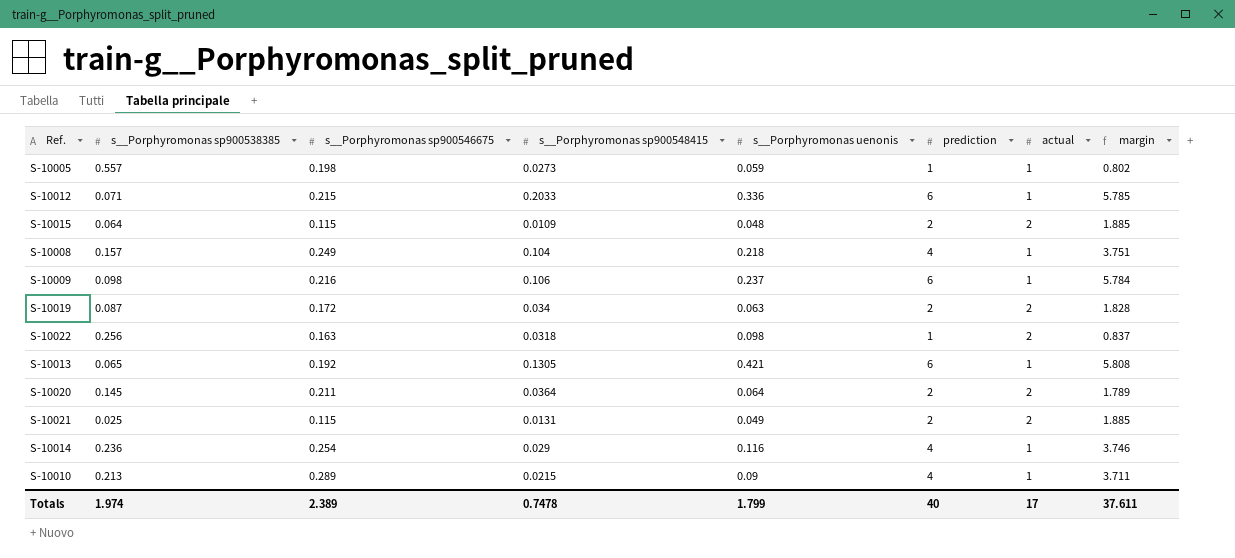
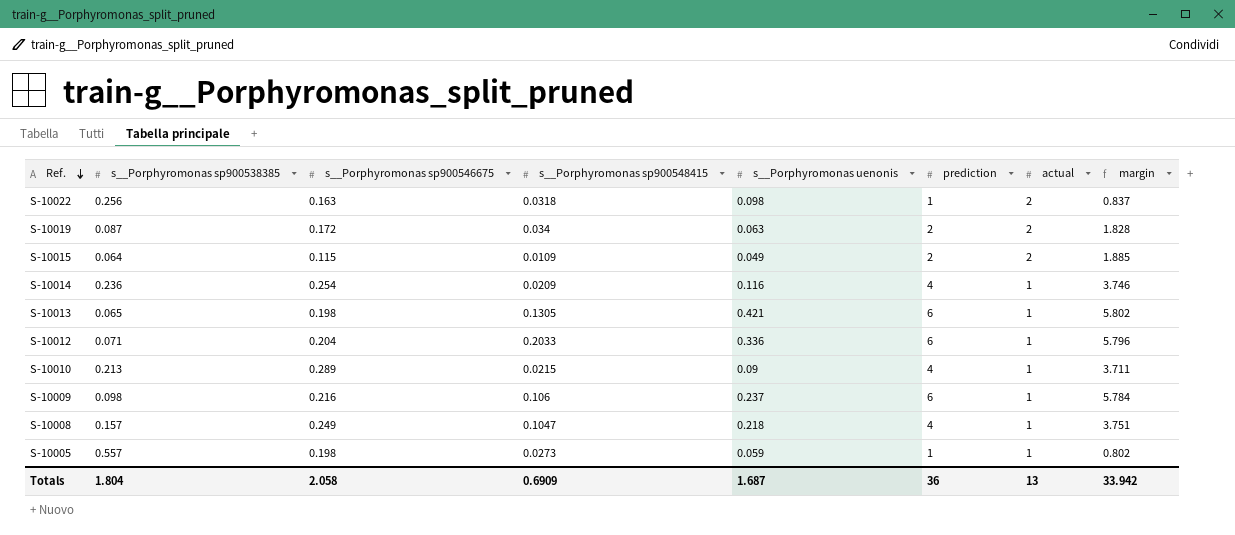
row order: none -> Ref. descending
row S-10020: 0.145 | 0.211 | 0.0364 | 0.064 | 2 | 2 | 1.789 -> none
row S-10021: 0.025 | 0.115 | 0.0131 | 0.049 | 2 | 2 | 1.885 -> none
S-10015 | s__Porphyromonas uenonis: 0.048 -> 0.049
S-10014 | s__Porphyromonas sp900548415: 0.029 -> 0.0209
S-10013 | s__Porphyromonas sp900546675: 0.192 -> 0.198
S-10013 | margin: 5.808 -> 5.802
S-10012 | s__Porphyromonas sp900546675: 0.215 -> 0.204
S-10012 | margin: 5.785 -> 5.796
S-10008 | s__Porphyromonas sp900548415: 0.104 -> 0.1047
Totals | s__Porphyromonas sp900538385: 1.974 -> 1.804
Totals | s__Porphyromonas sp900546675: 2.389 -> 2.058
Totals | s__Porphyromonas sp900548415: 0.7478 -> 0.6909
Totals | s__Porphyromonas uenonis: 1.799 -> 1.687
Totals | prediction: 40 -> 36
Totals | actual: 17 -> 13
Totals | margin: 37.611 -> 33.942

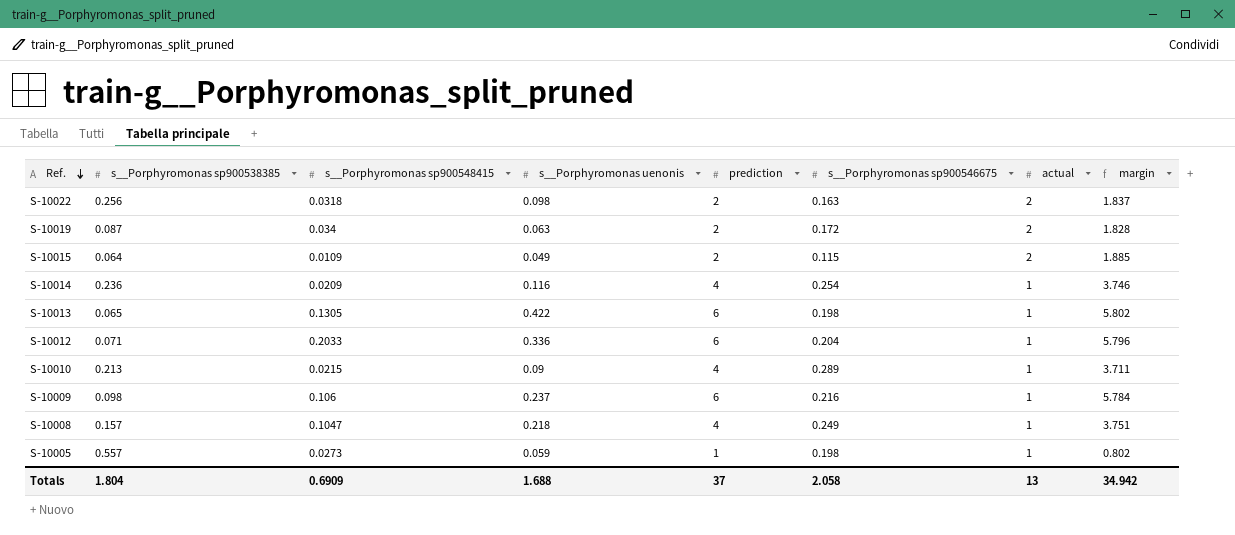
column s__Porphyromonas sp900546675 | position: 3 -> 6
S-10022 | prediction: 1 -> 2
S-10022 | margin: 0.837 -> 1.837
S-10013 | s__Porphyromonas uenonis: 0.421 -> 0.422
Totals | s__Porphyromonas uenonis: 1.687 -> 1.688
Totals | prediction: 36 -> 37
Totals | margin: 33.942 -> 34.942

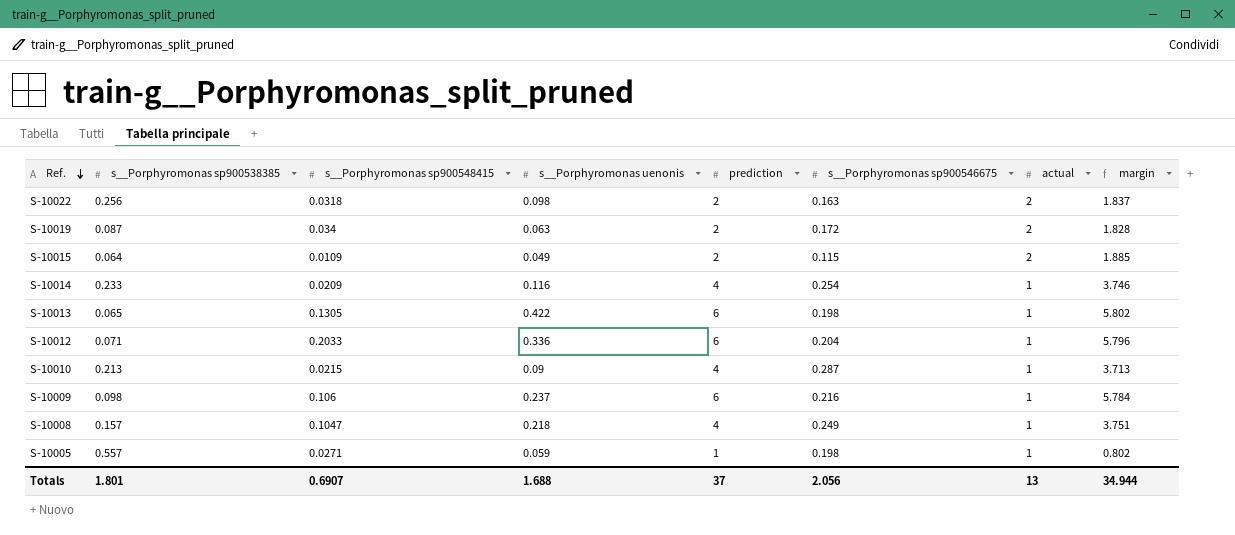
S-10014 | s__Porphyromonas sp900538385: 0.236 -> 0.233
S-10010 | s__Porphyromonas sp900546675: 0.289 -> 0.287
S-10010 | margin: 3.711 -> 3.713
S-10005 | s__Porphyromonas sp900548415: 0.0273 -> 0.0271
Totals | s__Porphyromonas sp900538385: 1.804 -> 1.801
Totals | s__Porphyromonas sp900548415: 0.6909 -> 0.6907
Totals | s__Porphyromonas sp900546675: 2.058 -> 2.056
Totals | margin: 34.942 -> 34.944

